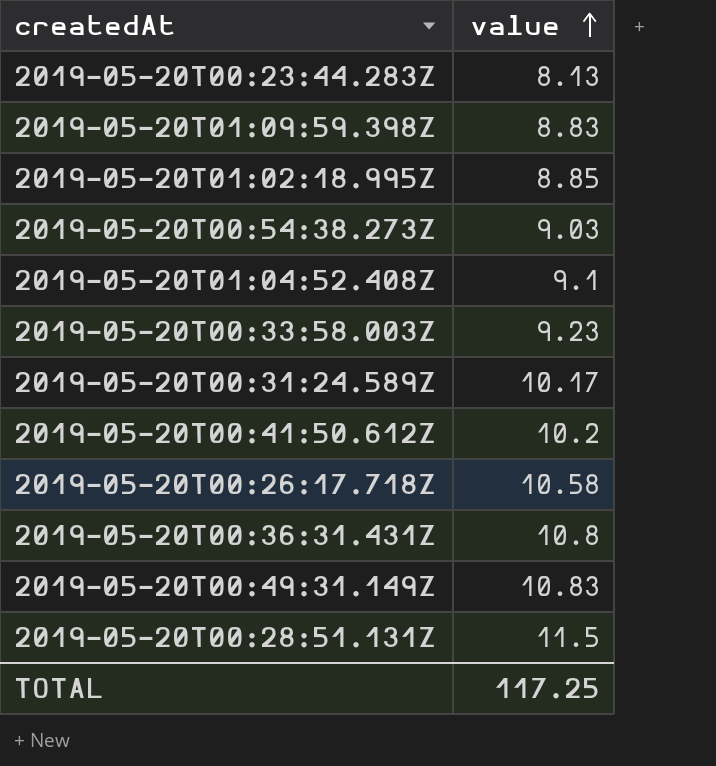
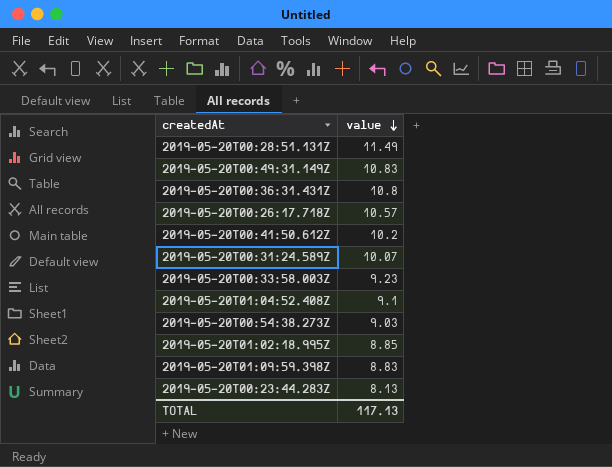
row order: value ascending -> value descending
2019-05-20T00:28:51.131Z | value: 11.5 -> 11.49
2019-05-20T00:26:17.718Z | value: 10.58 -> 10.57
2019-05-20T00:31:24.589Z | value: 10.17 -> 10.07
TOTAL | value: 117.25 -> 117.13

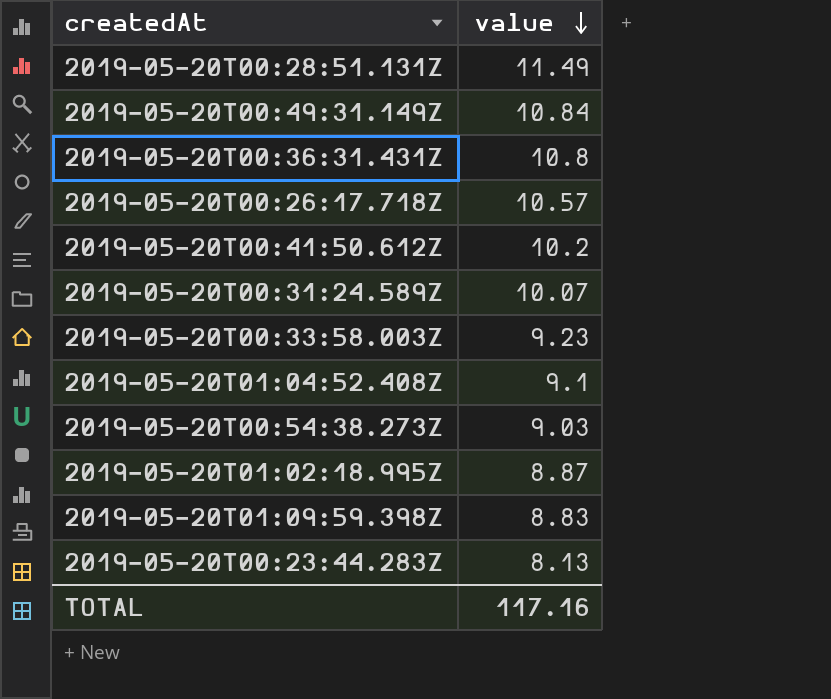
2019-05-20T00:49:31.149Z | value: 10.83 -> 10.84
2019-05-20T01:02:18.995Z | value: 8.85 -> 8.87
TOTAL | value: 117.13 -> 117.16

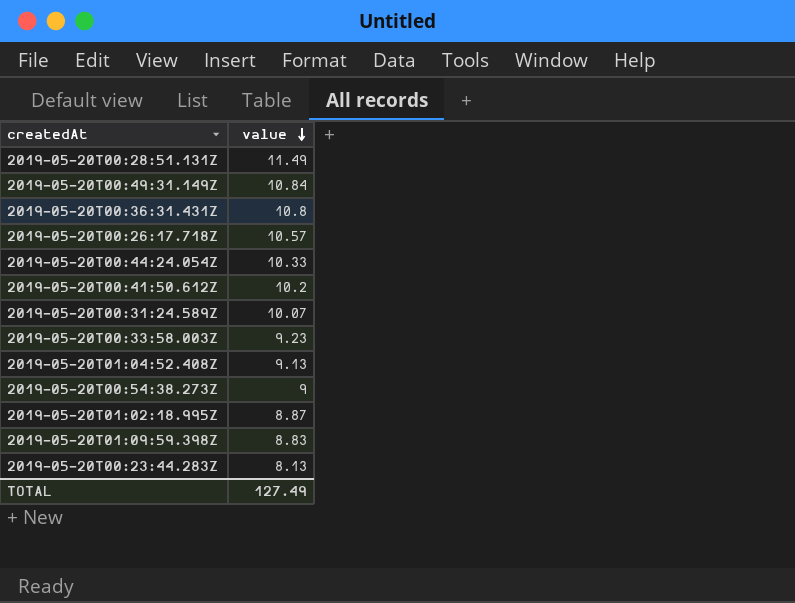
row 2019-05-20T00:44:24.054Z: none -> 10.33
2019-05-20T01:04:52.408Z | value: 9.1 -> 9.13
2019-05-20T00:54:38.273Z | value: 9.03 -> 9
TOTAL | value: 117.16 -> 127.49

